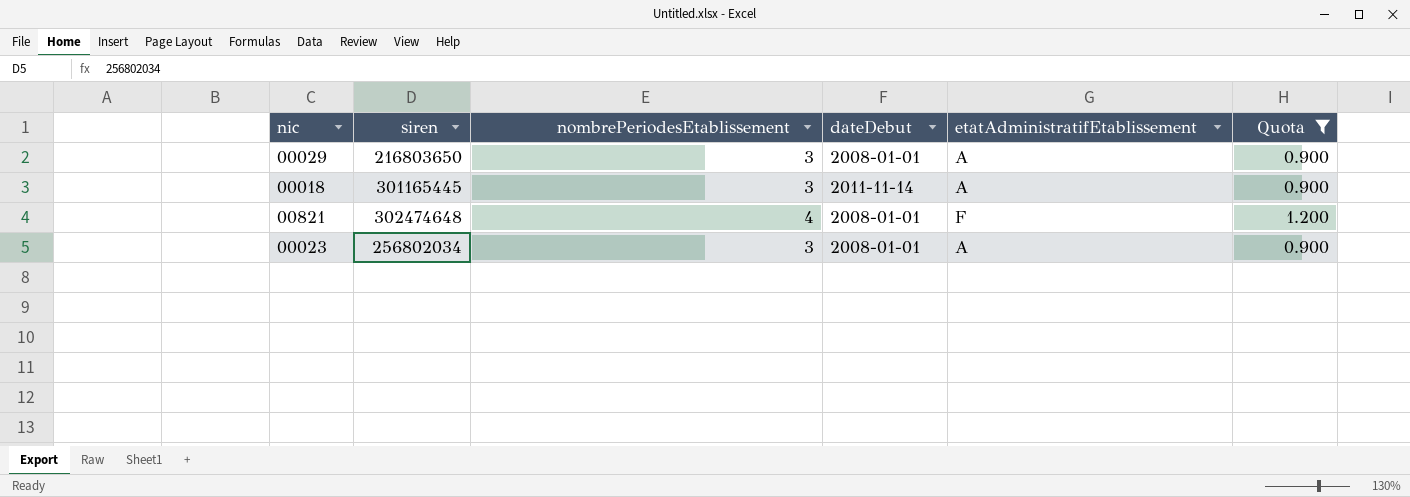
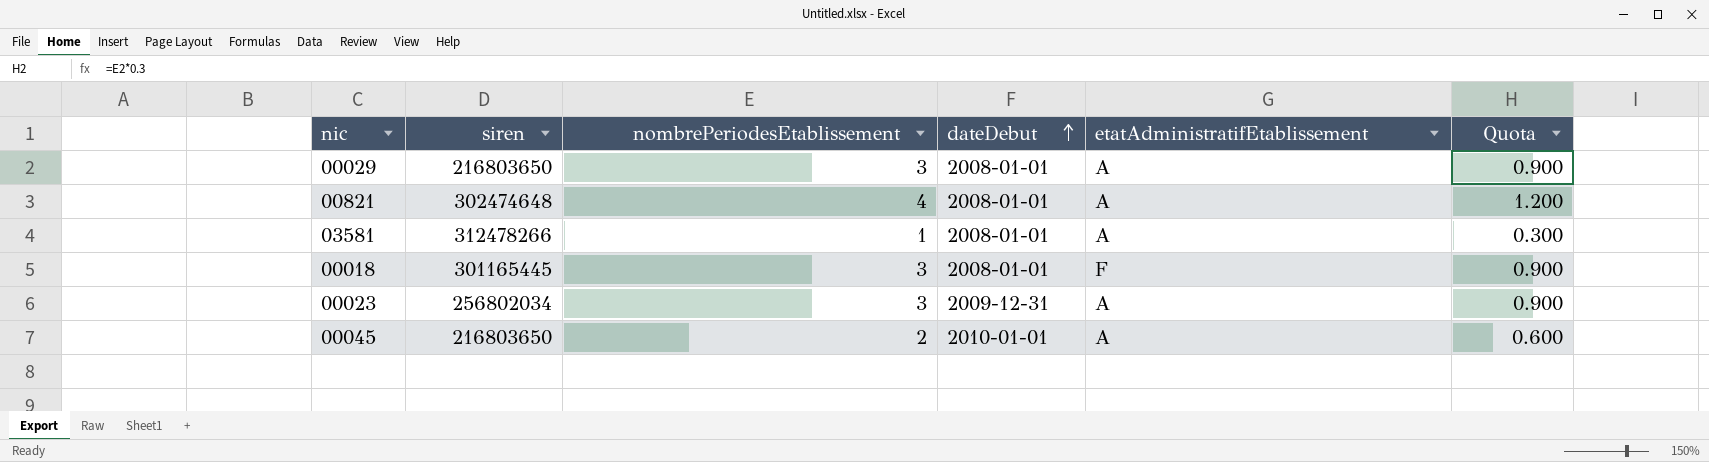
filter: Quota >= 0.900 -> none
row order: none -> dateDebut ascending
00821 | etatAdministratifEtablissement: F -> A
00018 | dateDebut: 2011-11-14 -> 2008-01-01
00018 | etatAdministratifEtablissement: A -> F
00023 | dateDebut: 2008-01-01 -> 2009-12-31

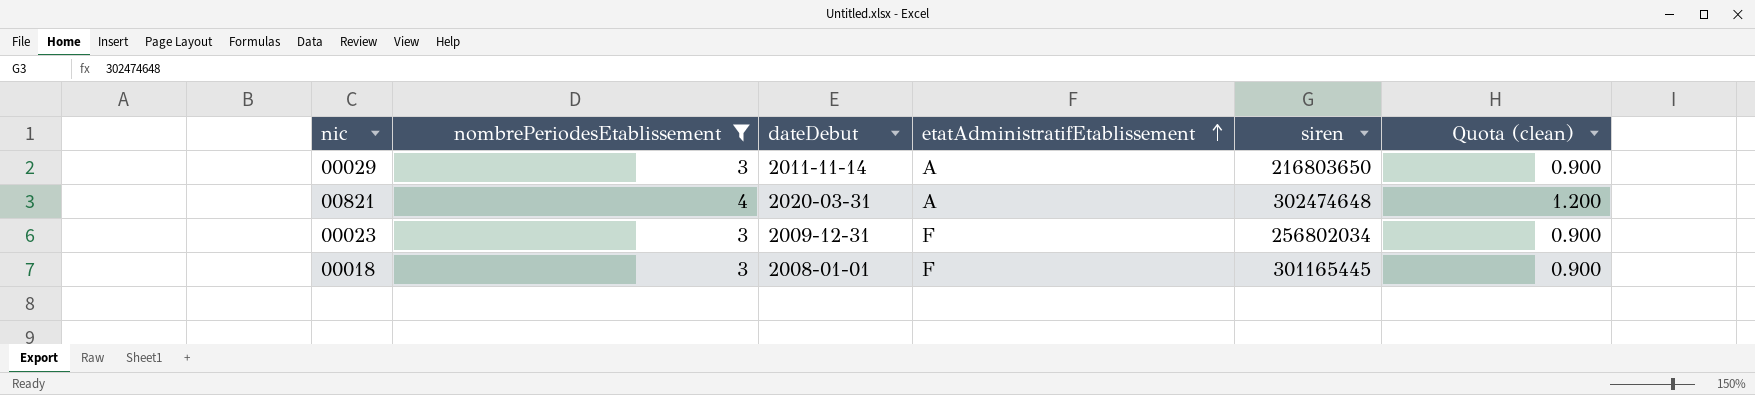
filter: none -> nombrePeriodesEtablissement >= 3
row order: dateDebut ascending -> etatAdministratifEtablissement ascending
column siren | position: 2 -> 5
column name: Quota -> Quota (clean)
00029 | dateDebut: 2008-01-01 -> 2011-11-14
00821 | dateDebut: 2008-01-01 -> 2020-03-31
00023 | etatAdministratifEtablissement: A -> F

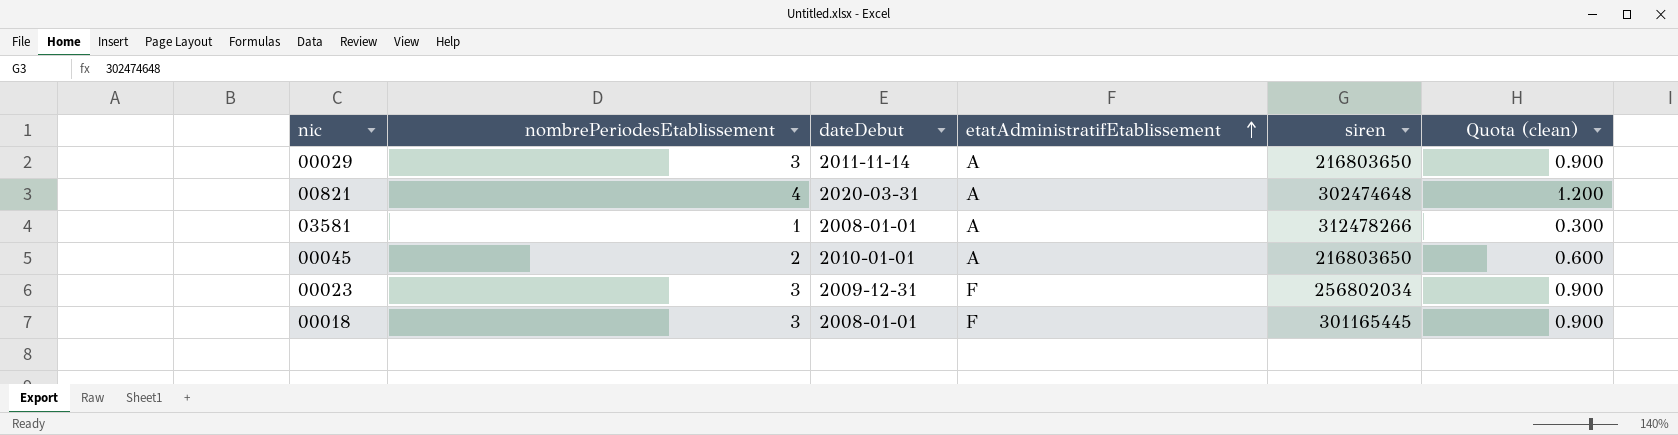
filter: nombrePeriodesEtablissement >= 3 -> none

